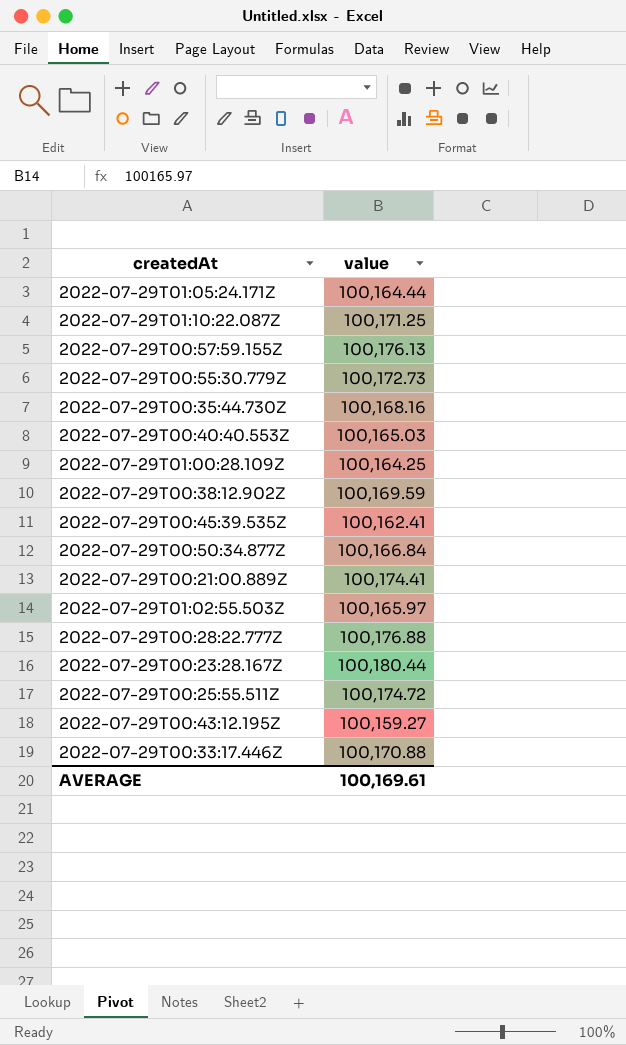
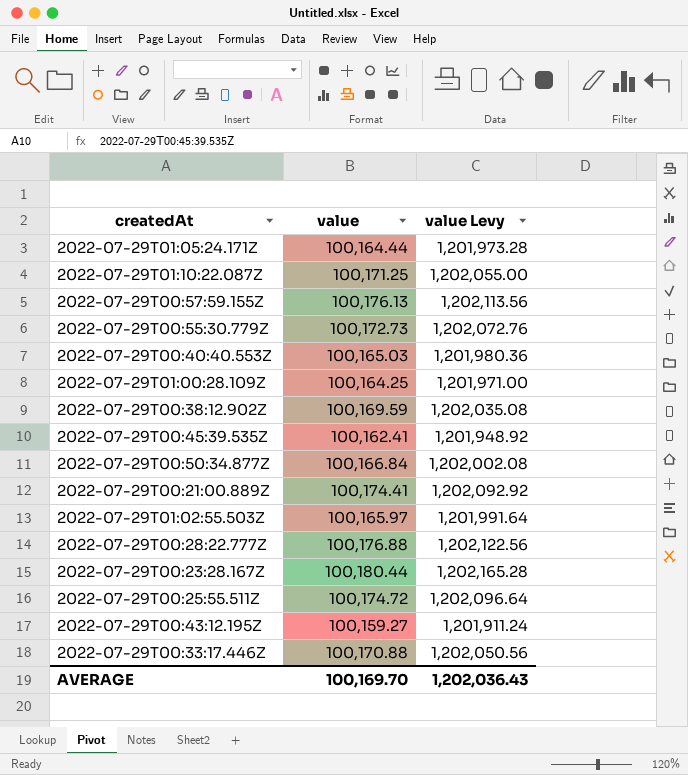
column value Levy | formula: none -> [value] * 12
row 2022-07-29T00:35:44.730Z: 100,168.16 -> none
AVERAGE | value: 100,169.61 -> 100,169.70

